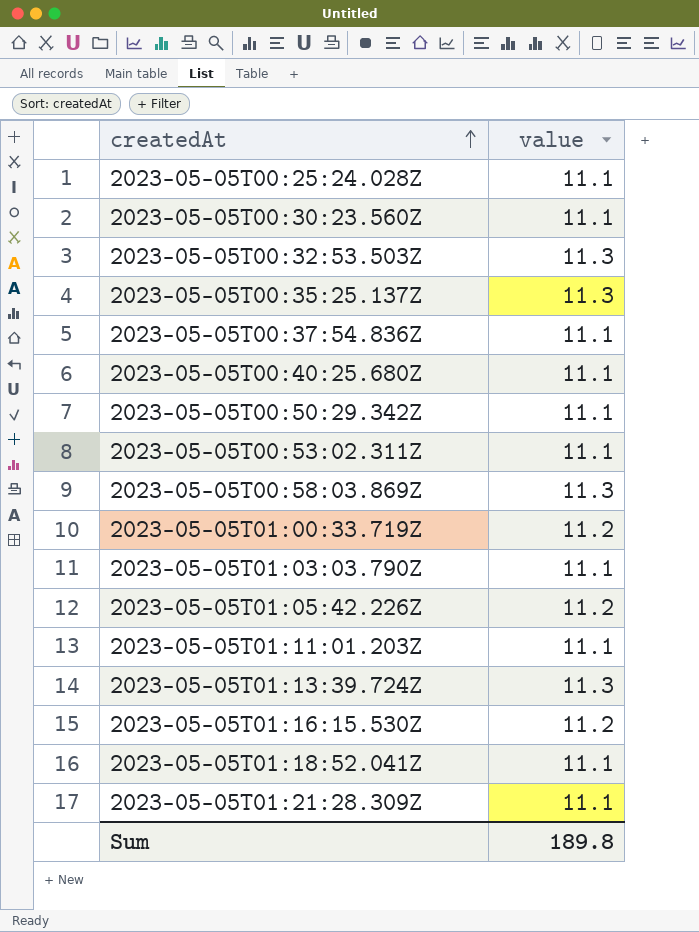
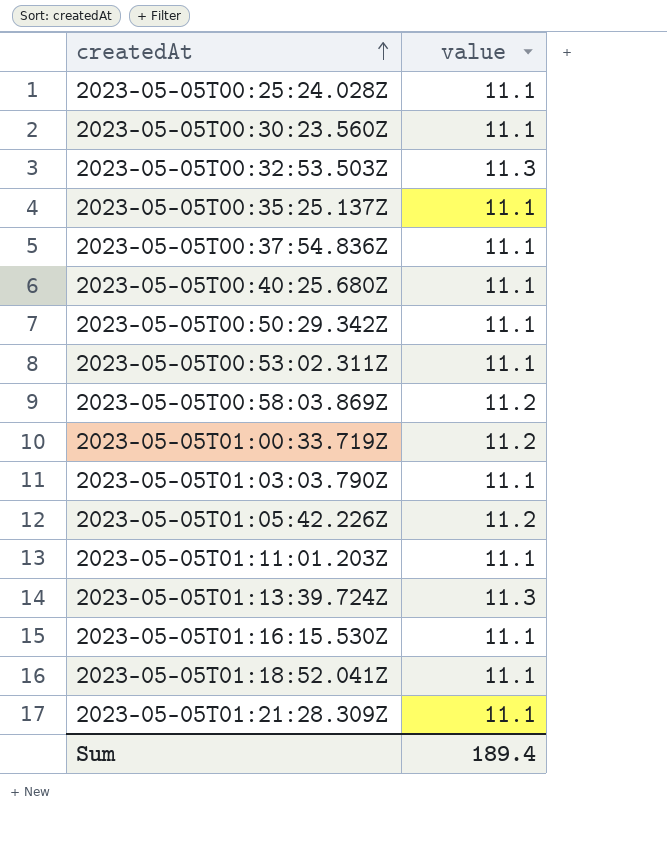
2023-05-05T00:35:25.137Z | value: 11.3 -> 11.1
2023-05-05T00:58:03.869Z | value: 11.3 -> 11.2
2023-05-05T01:16:15.530Z | value: 11.2 -> 11.1
Sum | value: 189.8 -> 189.4

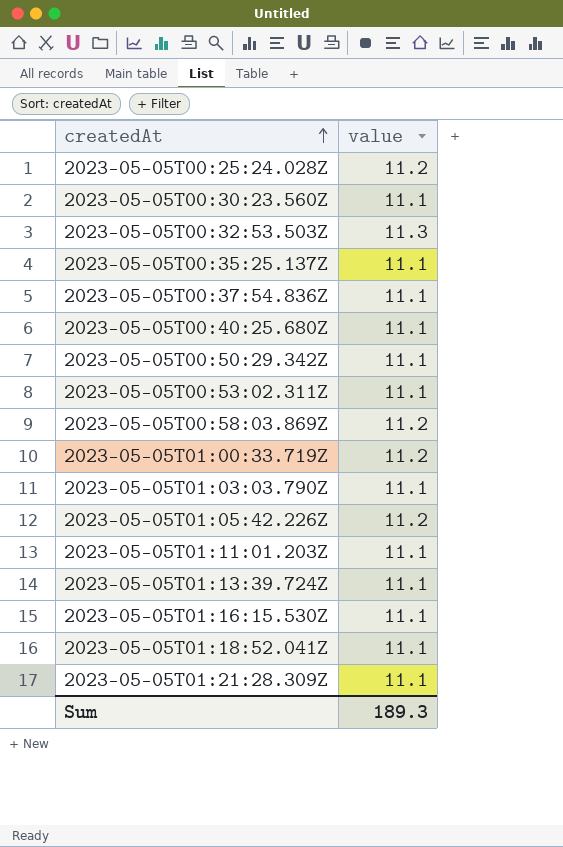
2023-05-05T00:25:24.028Z | value: 11.1 -> 11.2
2023-05-05T01:13:39.724Z | value: 11.3 -> 11.1
Sum | value: 189.4 -> 189.3

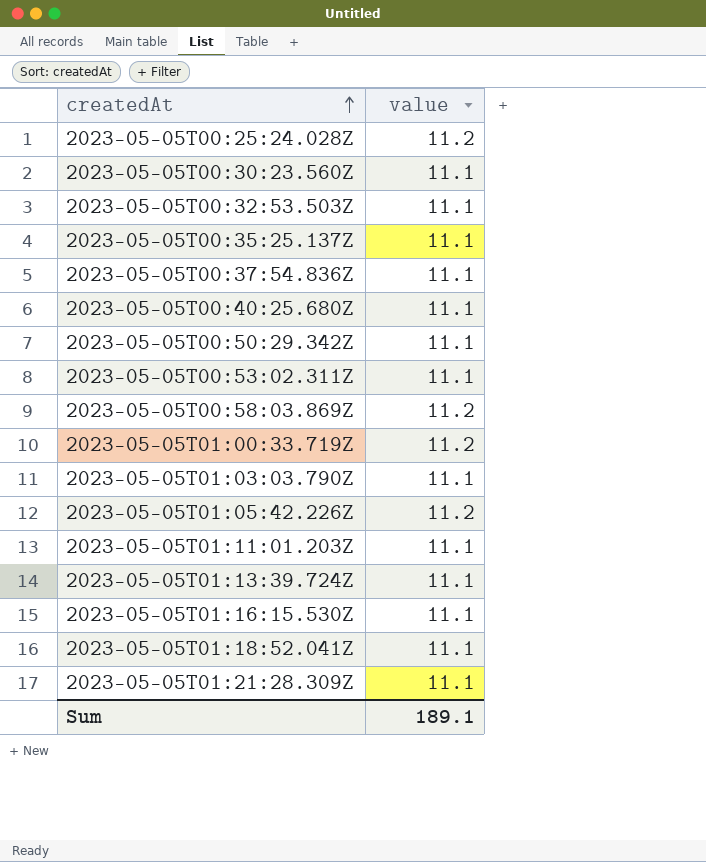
2023-05-05T00:32:53.503Z | value: 11.3 -> 11.1
Sum | value: 189.3 -> 189.1

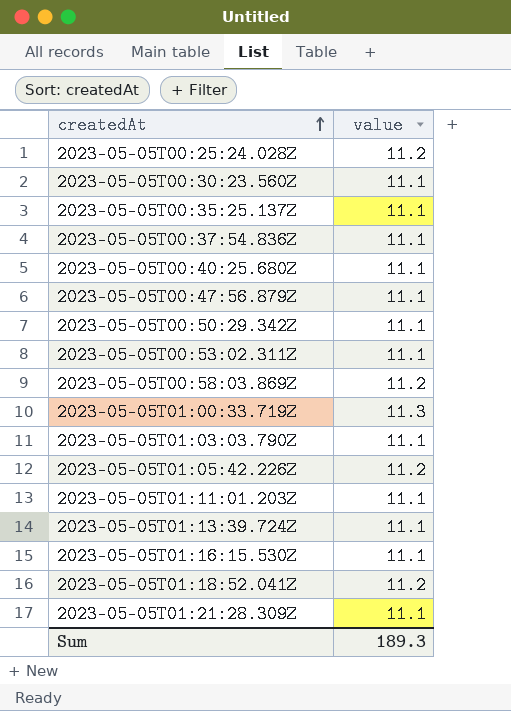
row 2023-05-05T00:32:53.503Z: 11.1 -> none
row 2023-05-05T00:47:56.879Z: none -> 11.1
2023-05-05T01:00:33.719Z | value: 11.2 -> 11.3
2023-05-05T01:18:52.041Z | value: 11.1 -> 11.2
Sum | value: 189.1 -> 189.3

